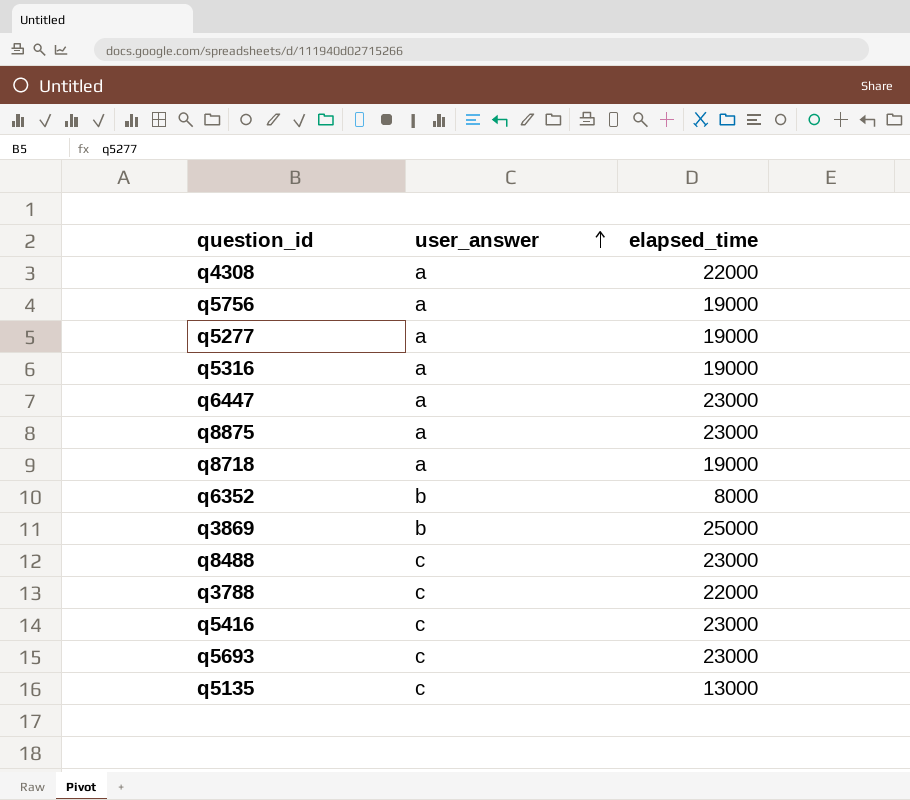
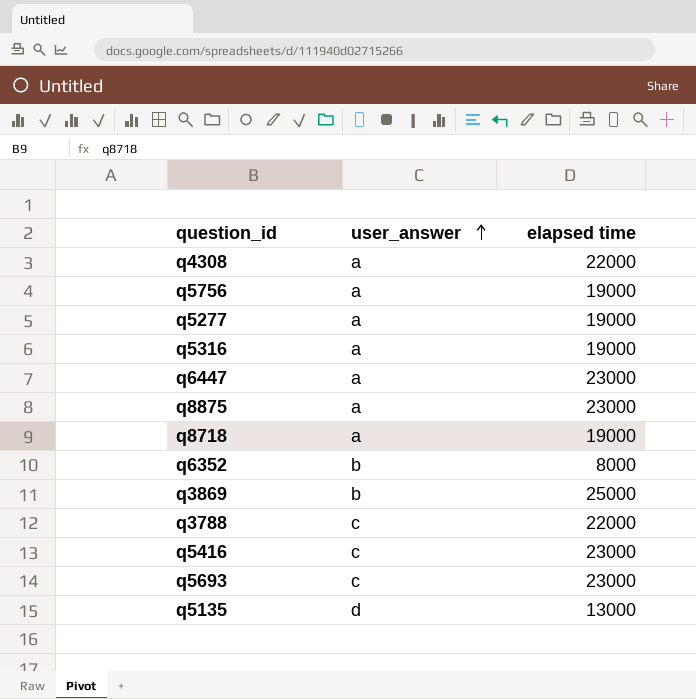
column name: elapsed_time -> elapsed time
row q8488: c | 23000 -> none
q5135 | user_answer: c -> d

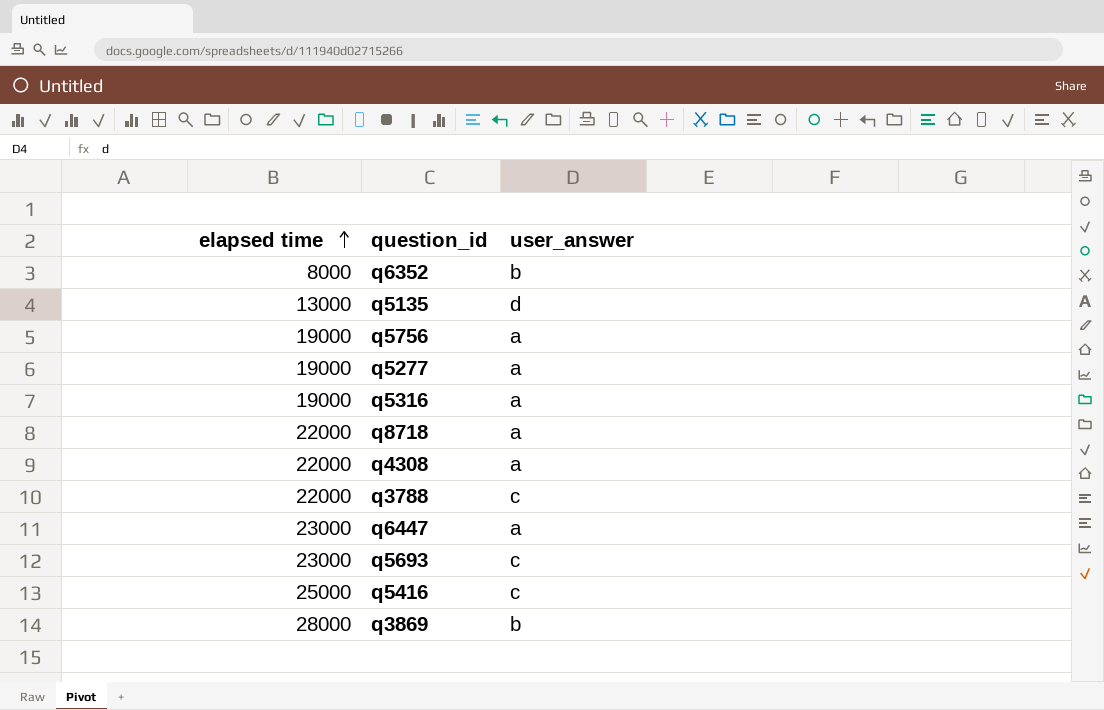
row order: user_answer ascending -> elapsed time ascending
column elapsed time | position: 3 -> 1
row q8875: a | 23000 -> none
q8718 | elapsed time: 19000 -> 22000
q5416 | elapsed time: 23000 -> 25000
q3869 | elapsed time: 25000 -> 28000

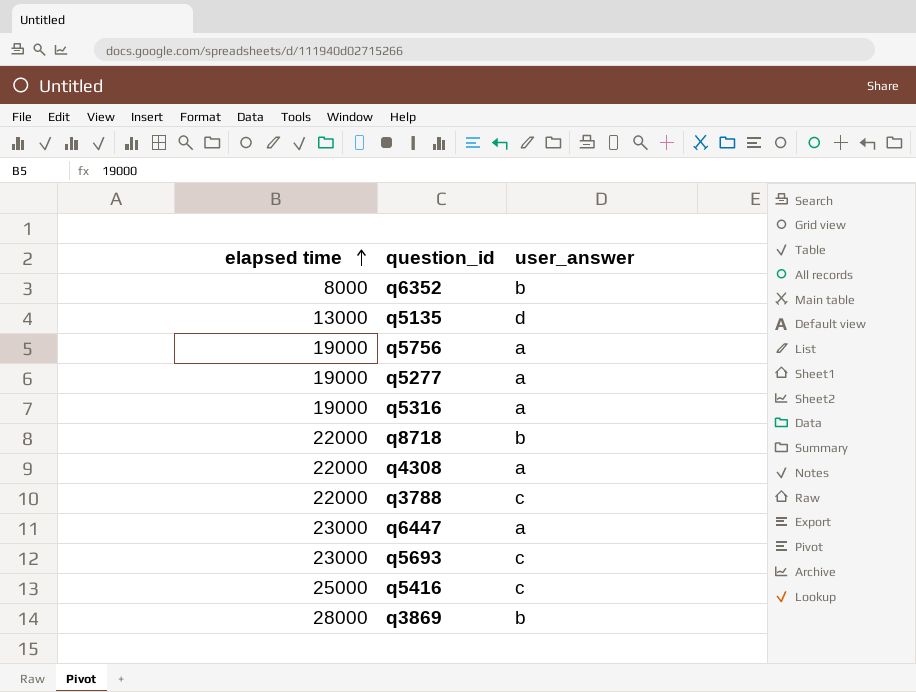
q8718 | user_answer: a -> b

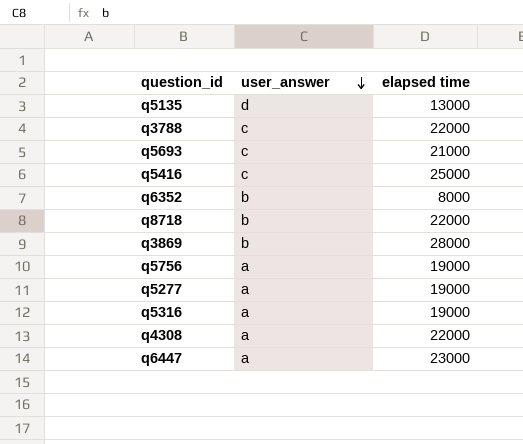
row order: elapsed time ascending -> user_answer descending
column elapsed time | position: 1 -> 3
q5693 | elapsed time: 23000 -> 21000

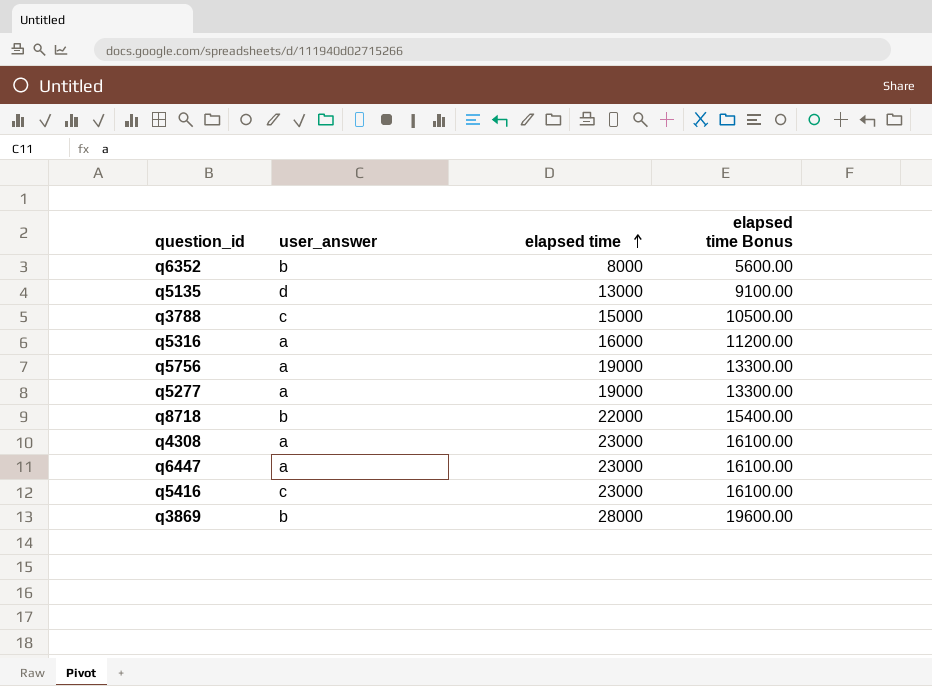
row order: user_answer descending -> elapsed time ascending
column elapsed time Bonus | formula: none -> [elapsed time] * 0.7
row q5693: c | 21000 -> none
q3788 | elapsed time: 22000 -> 15000
q5316 | elapsed time: 19000 -> 16000
q4308 | elapsed time: 22000 -> 23000
q5416 | elapsed time: 25000 -> 23000

